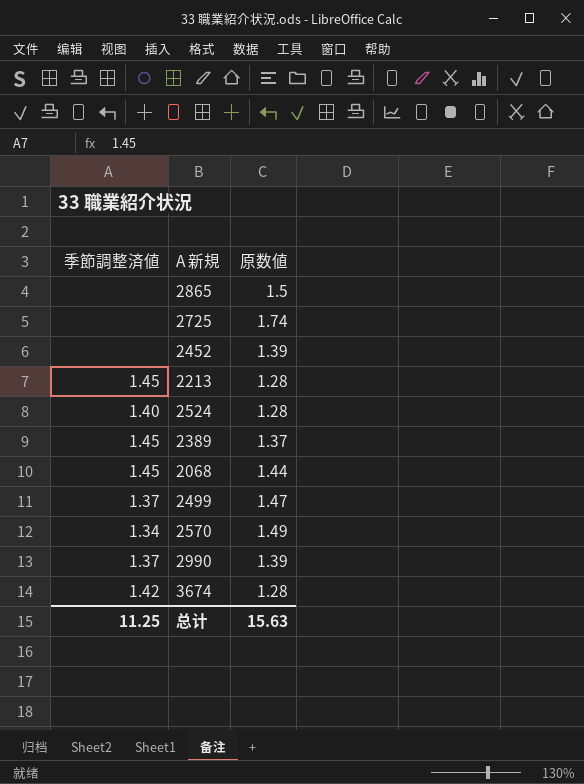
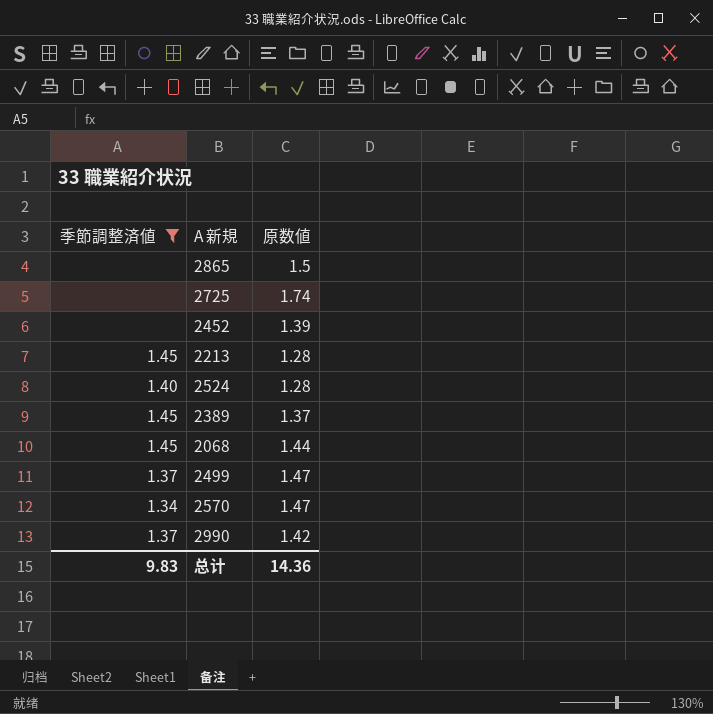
filter: none -> 季節調整済値 != 1.42
2570 | 原数値: 1.49 -> 1.47
2990 | 原数値: 1.39 -> 1.42
总计 | 季節調整済値: 11.25 -> 9.83
总计 | 原数値: 15.63 -> 14.36

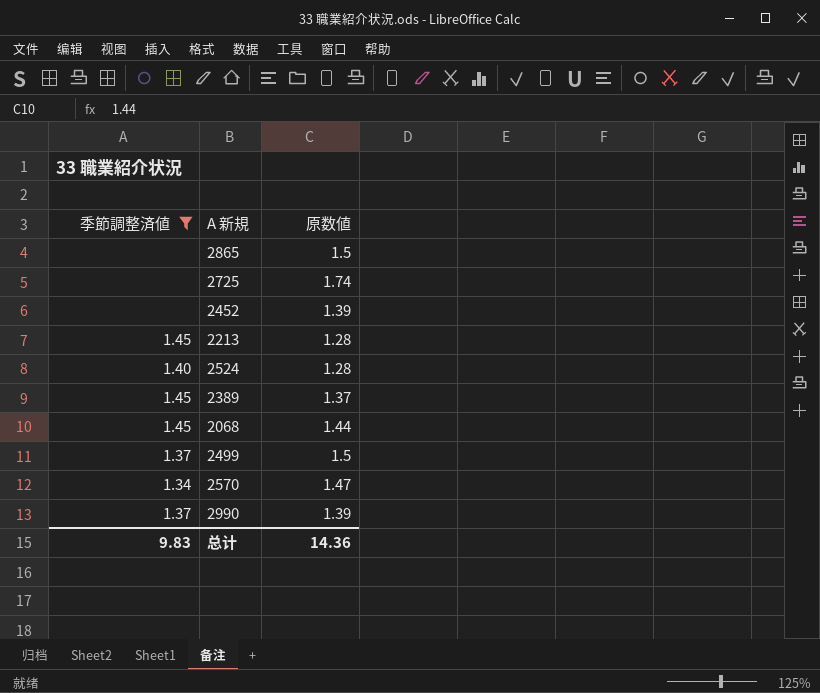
2499 | 原数値: 1.47 -> 1.5
2990 | 原数値: 1.42 -> 1.39

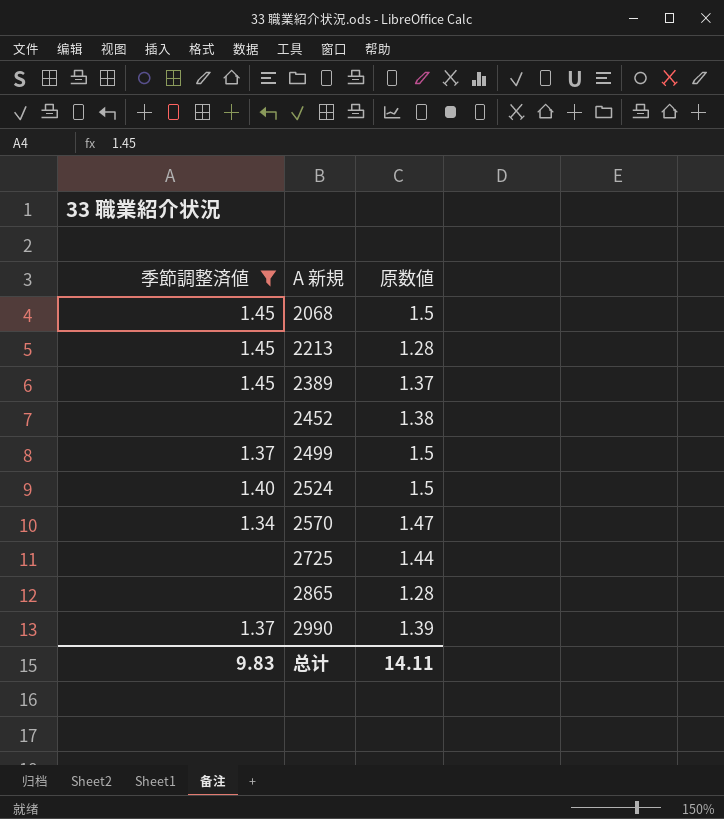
row order: none -> A 新規 ascending
2068 | 原数値: 1.44 -> 1.5
2452 | 原数値: 1.39 -> 1.38
2524 | 原数値: 1.28 -> 1.5
2725 | 原数値: 1.74 -> 1.44
2865 | 原数値: 1.5 -> 1.28
总计 | 原数値: 14.36 -> 14.11

